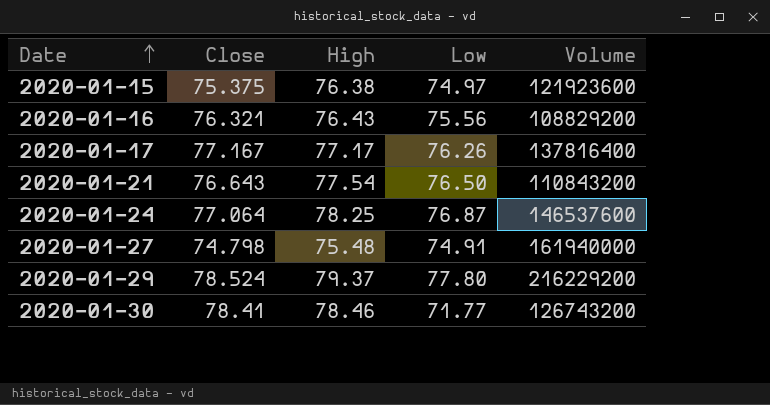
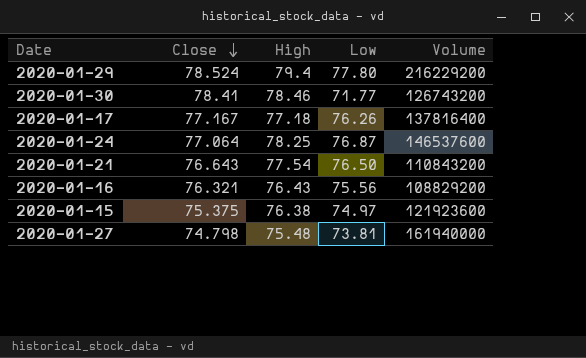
row order: Date ascending -> Close descending
2020-01-29 | High: 79.37 -> 79.4
2020-01-17 | High: 77.17 -> 77.18
2020-01-27 | Low: 74.91 -> 73.81

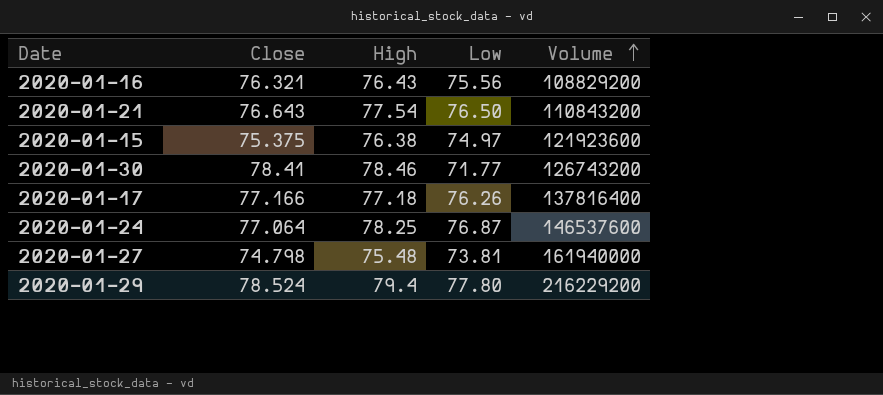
row order: Close descending -> Volume ascending
2020-01-17 | Close: 77.167 -> 77.166

